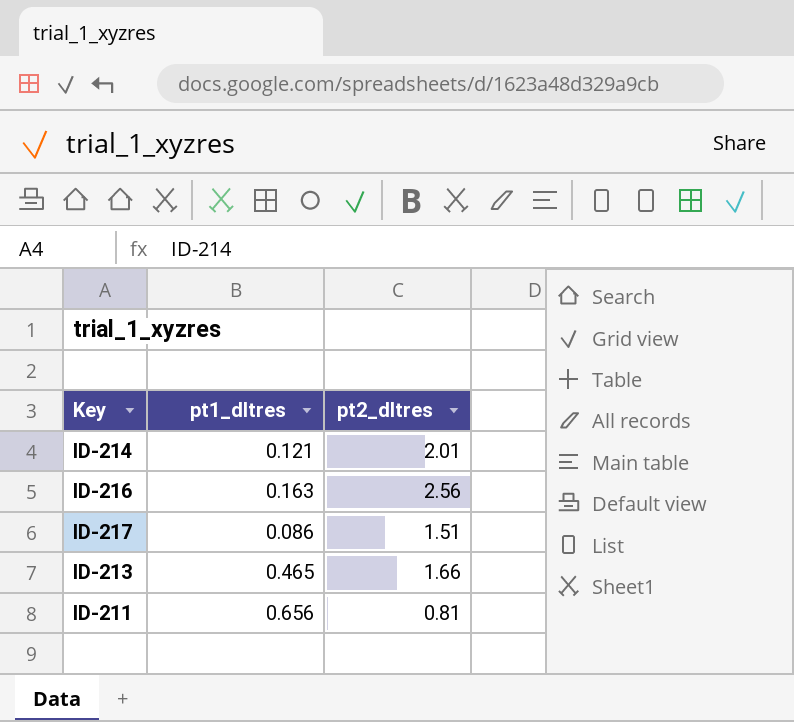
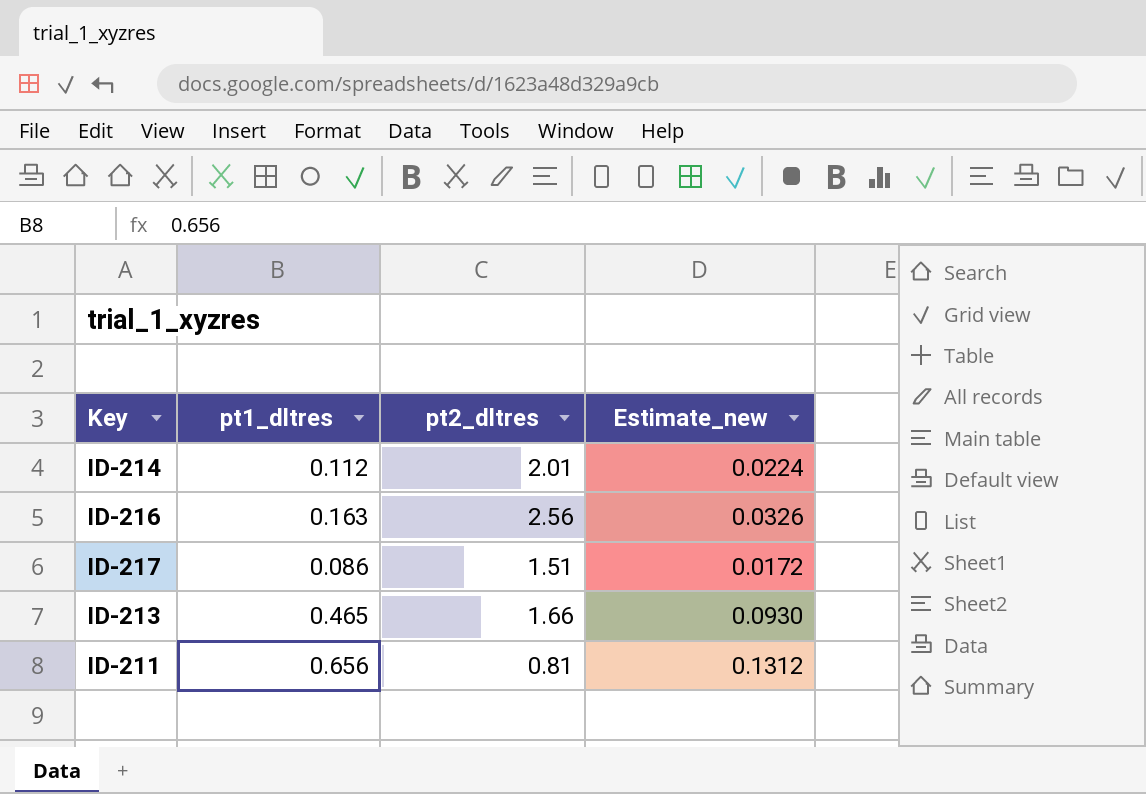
column Estimate_new | formula: none -> [pt1_dltres] * 0.2
ID-214 | pt1_dltres: 0.121 -> 0.112

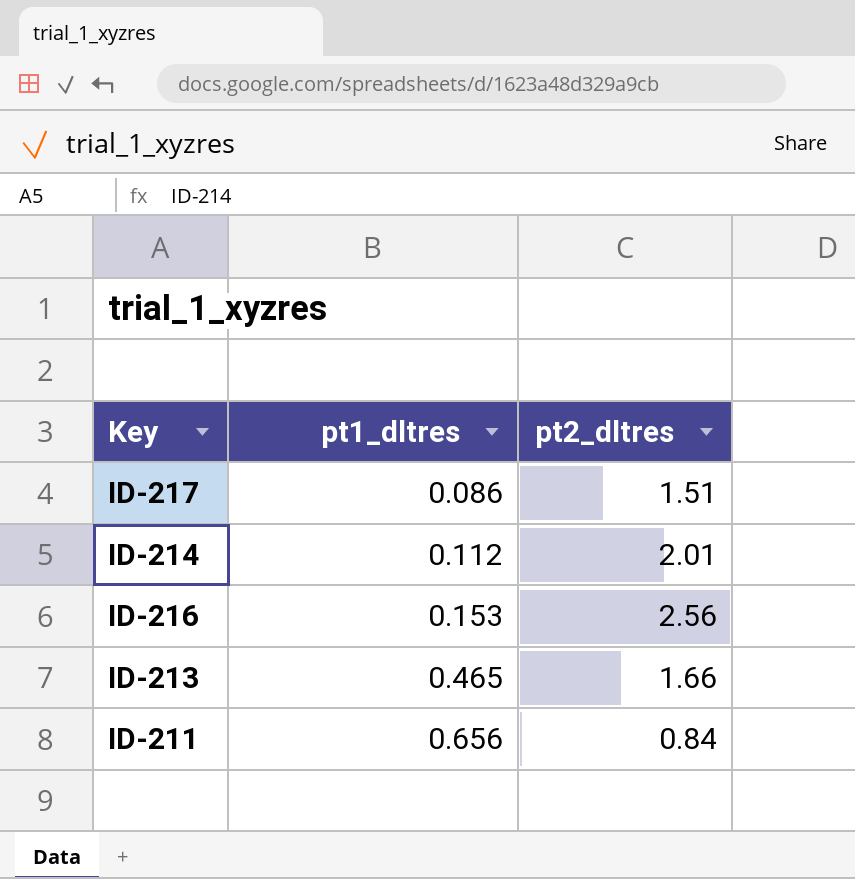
row order: none -> pt1_dltres ascending
column Estimate_new | formula: [pt1_dltres] * 0.2 -> none
ID-216 | pt1_dltres: 0.163 -> 0.153
ID-211 | pt2_dltres: 0.81 -> 0.84

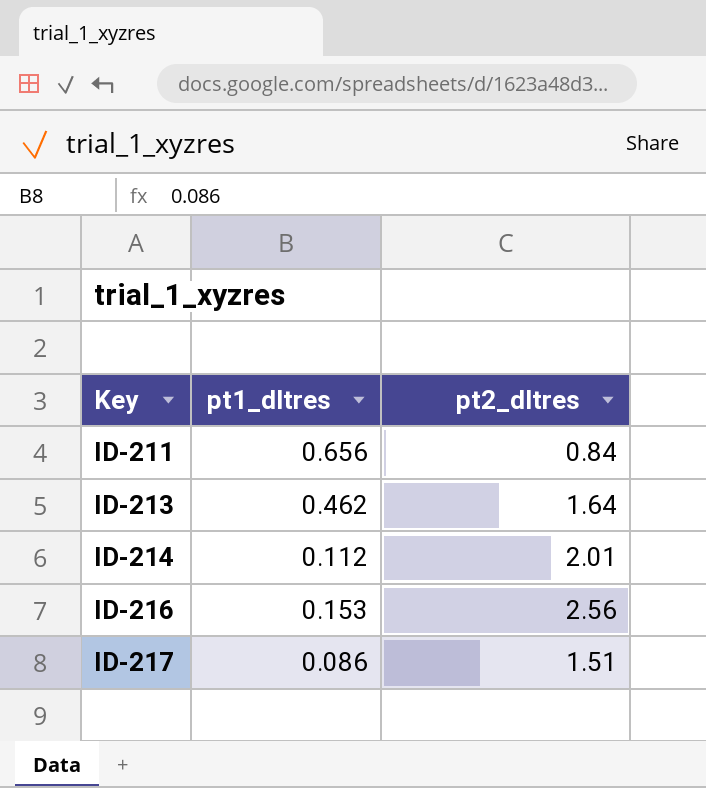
row order: pt1_dltres ascending -> Key ascending
ID-213 | pt1_dltres: 0.465 -> 0.462
ID-213 | pt2_dltres: 1.66 -> 1.64

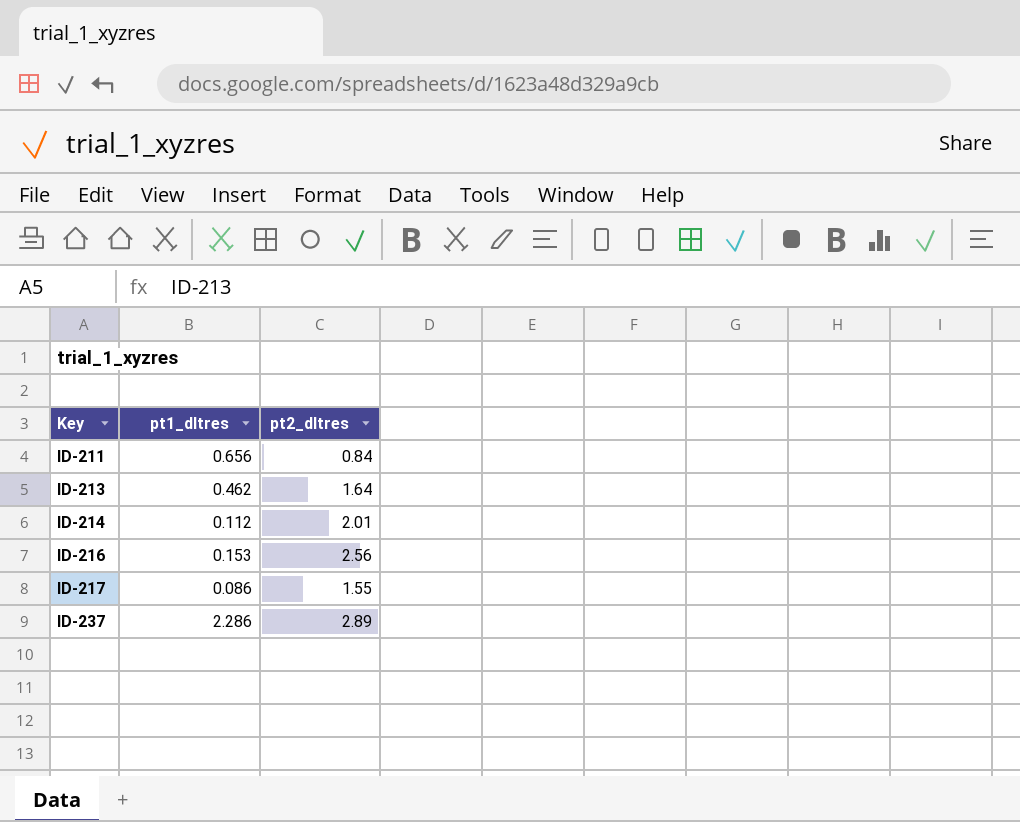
ID-217 | pt2_dltres: 1.51 -> 1.55
row ID-237: none -> 2.286 | 2.89

